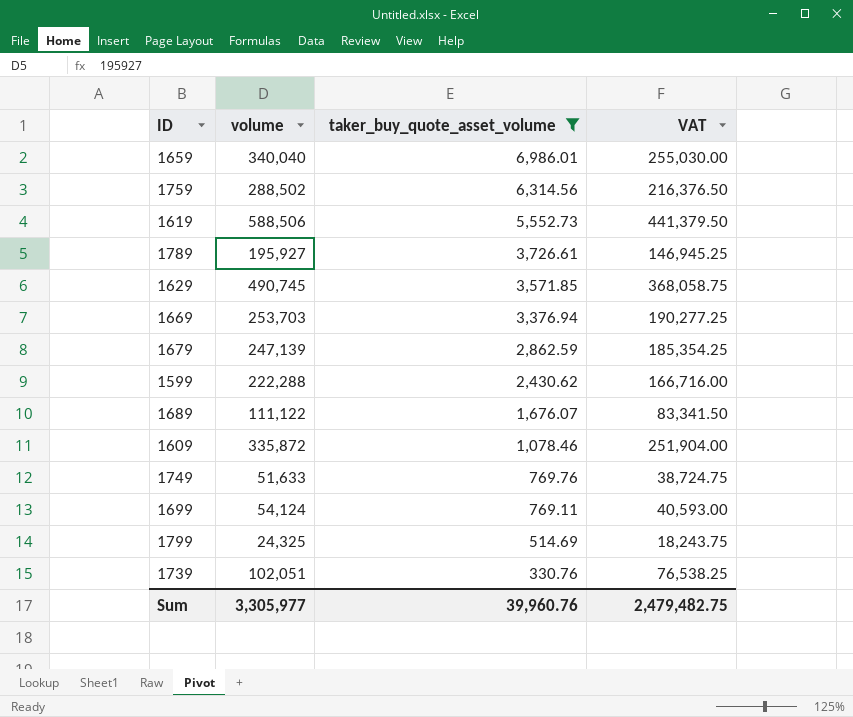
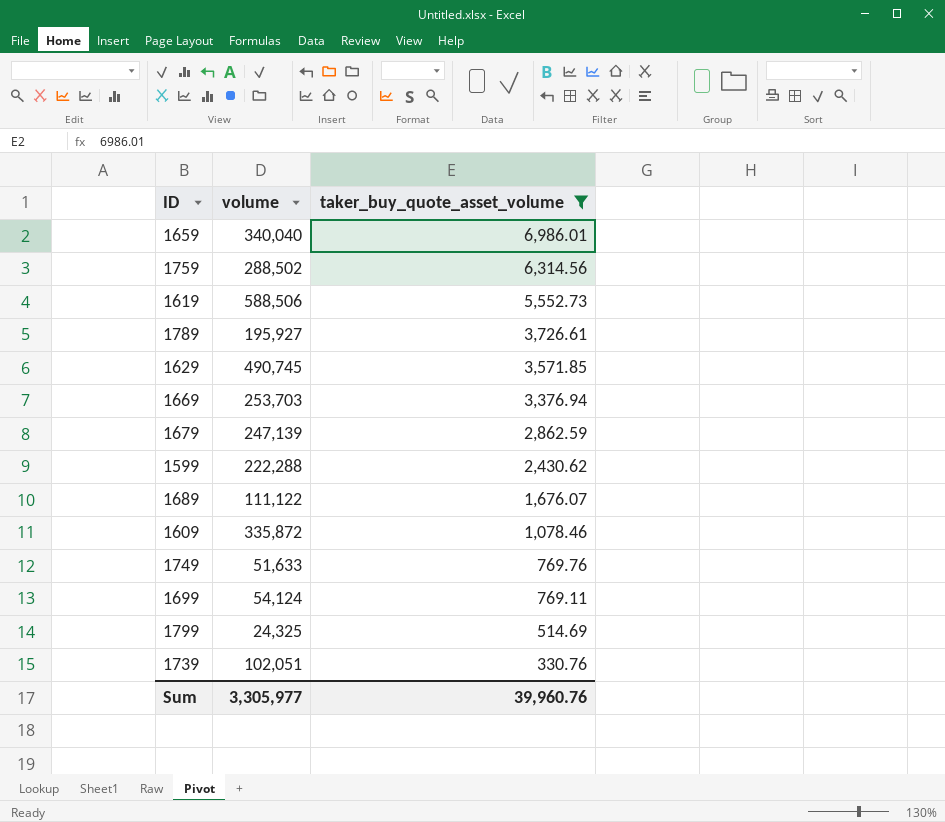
column VAT | formula: [volume] * 0.75 -> none

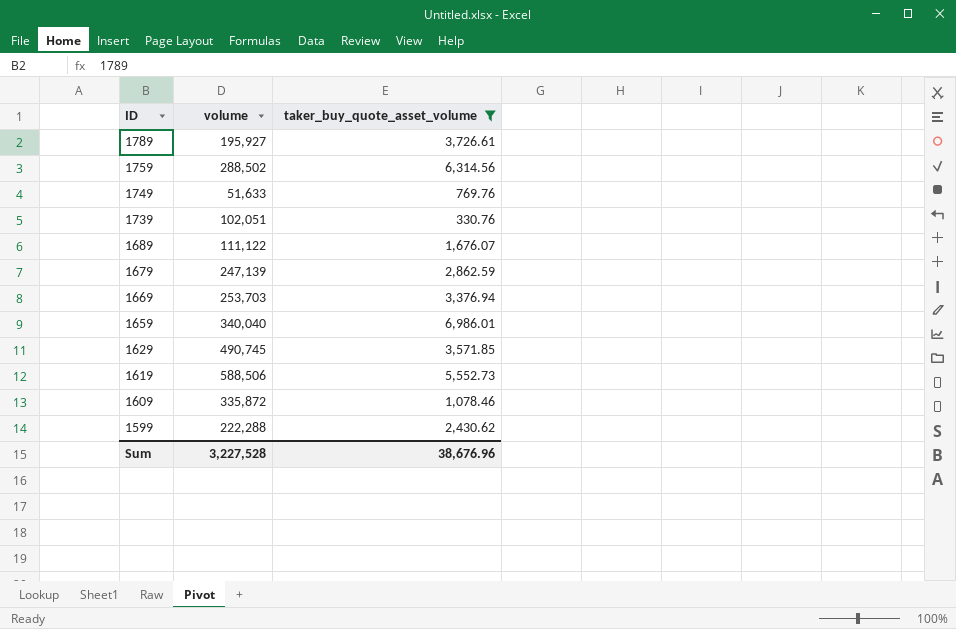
row order: taker_buy_quote_asset_volume descending -> ID descending
row 1699: 54,124 | 769.11 -> none
row 1799: 24,325 | 514.69 -> none
Sum | volume: 3,305,977 -> 3,227,528
Sum | taker_buy_quote_asset_volume: 39,960.76 -> 38,676.96

